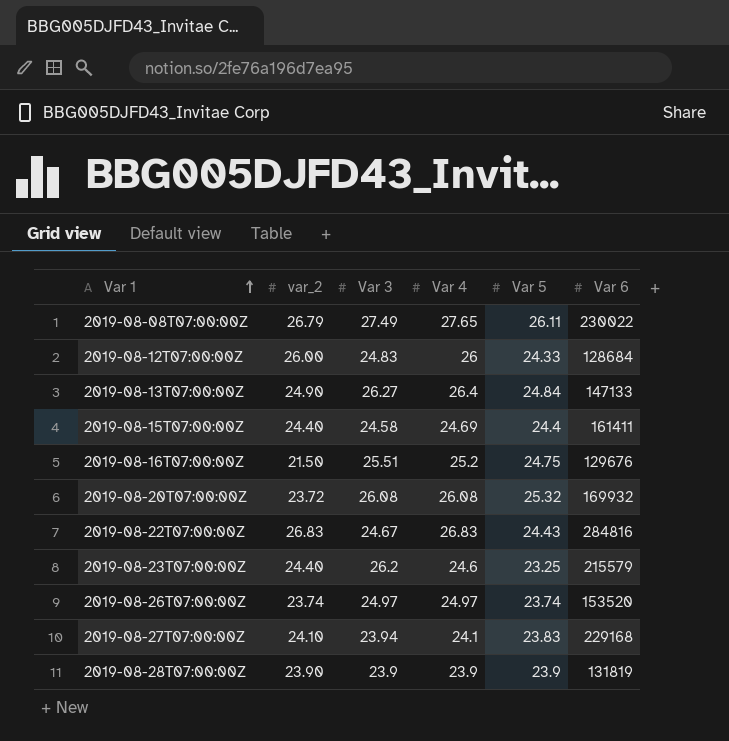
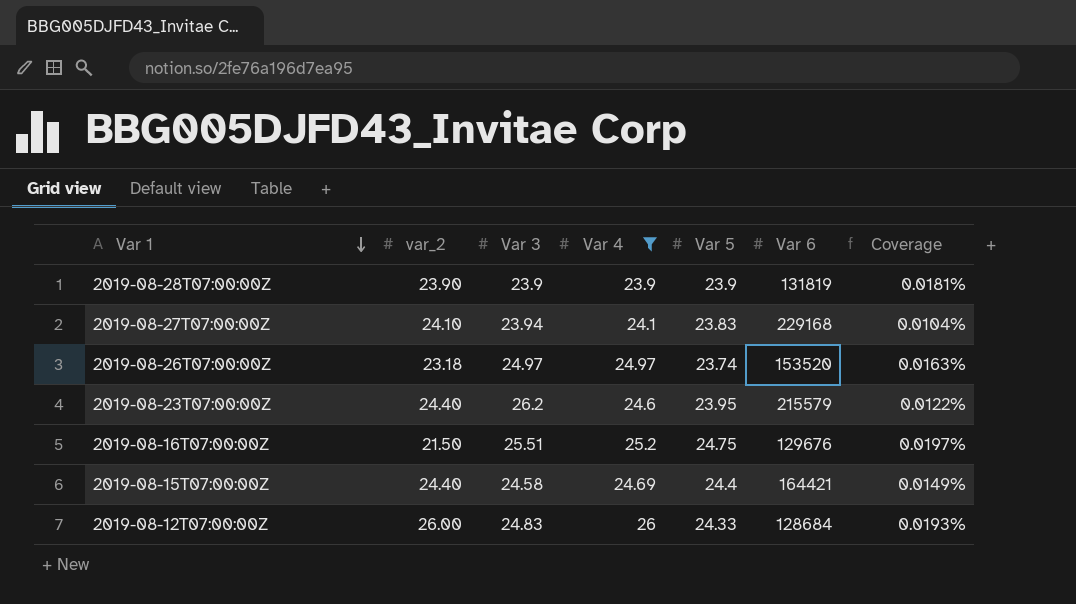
filter: none -> Var 4 <= 26
row order: Var 1 ascending -> Var 1 descending
column Coverage | formula: none -> [Var 3] / [Var 6]
2019-08-26T07:00:00Z | var_2: 23.74 -> 23.18
2019-08-23T07:00:00Z | Var 5: 23.25 -> 23.95
2019-08-15T07:00:00Z | Var 6: 161411 -> 164421

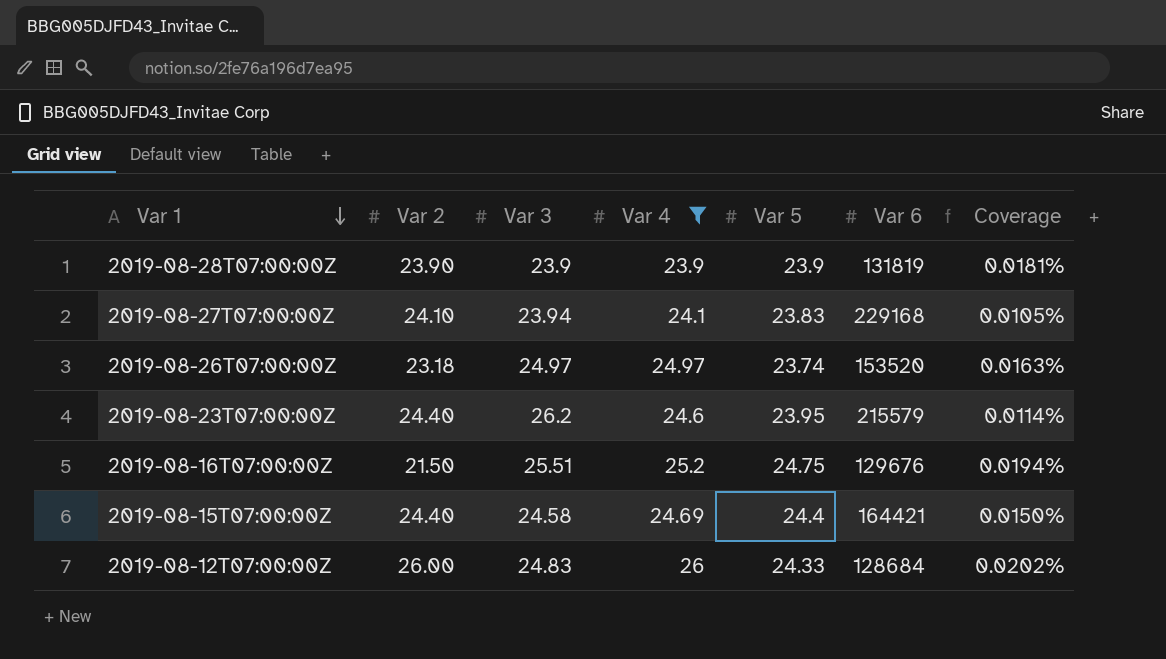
column name: var_2 -> Var 2
column Coverage | formula: [Var 3] / [Var 6] -> [Var 4] / [Var 6]

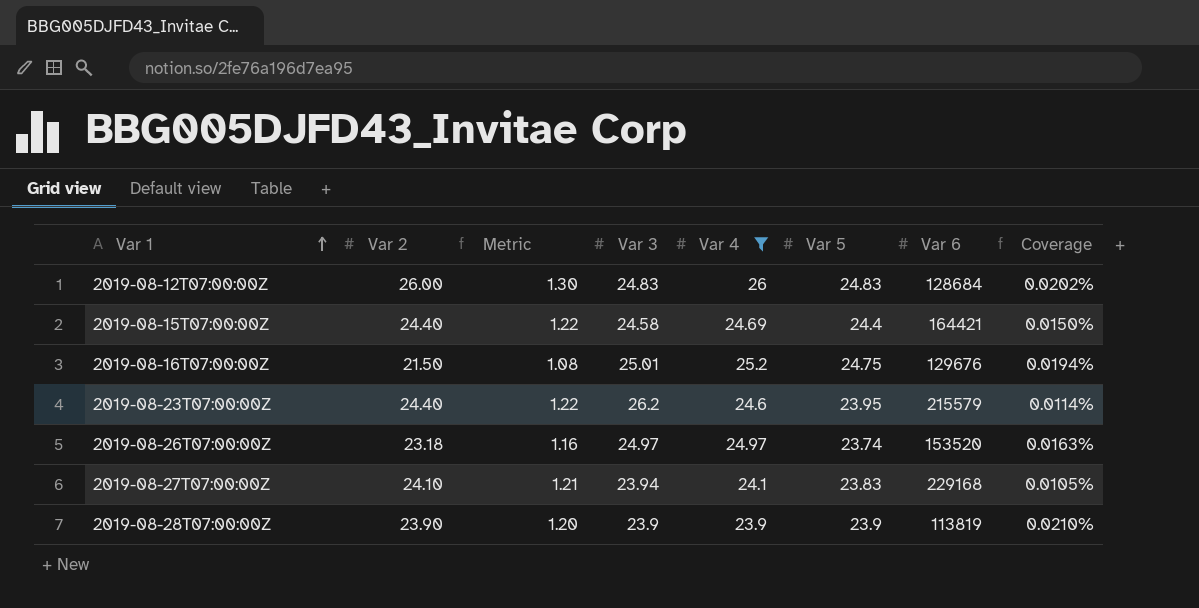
row order: Var 1 descending -> Var 1 ascending
column Metric | formula: none -> [Var 2] * 0.05
2019-08-12T07:00:00Z | Var 5: 24.33 -> 24.83
2019-08-16T07:00:00Z | Var 3: 25.51 -> 25.01
2019-08-28T07:00:00Z | Var 6: 131819 -> 113819
2019-08-28T07:00:00Z | Coverage: 0.0181% -> 0.0210%

